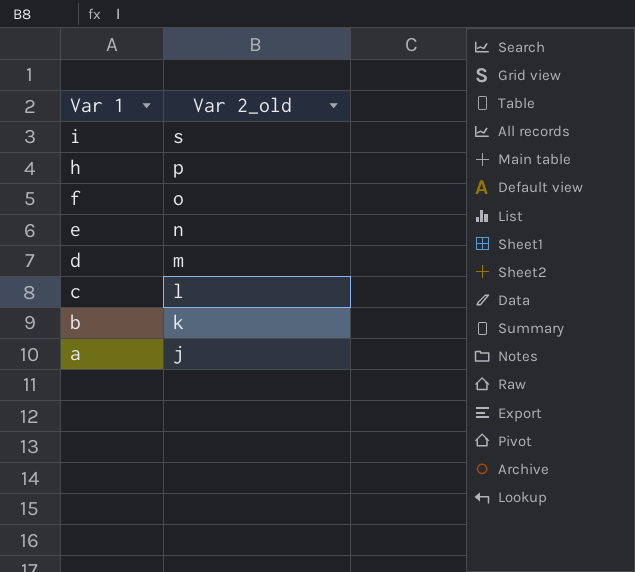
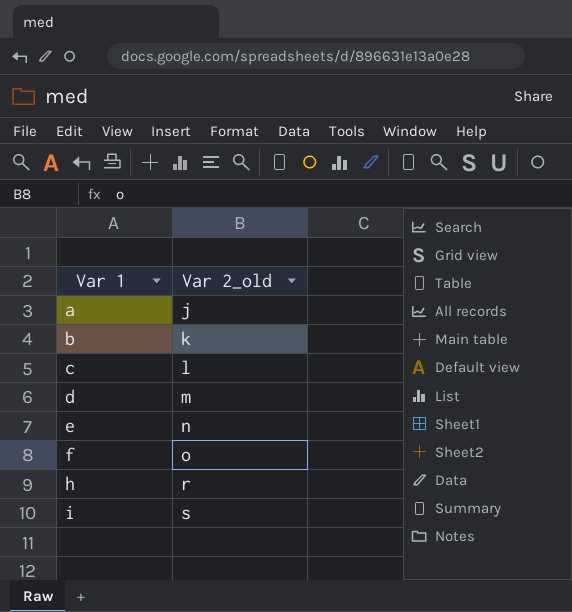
row order: Var 1 descending -> Var 1 ascending
h | Var 2_old: p -> r

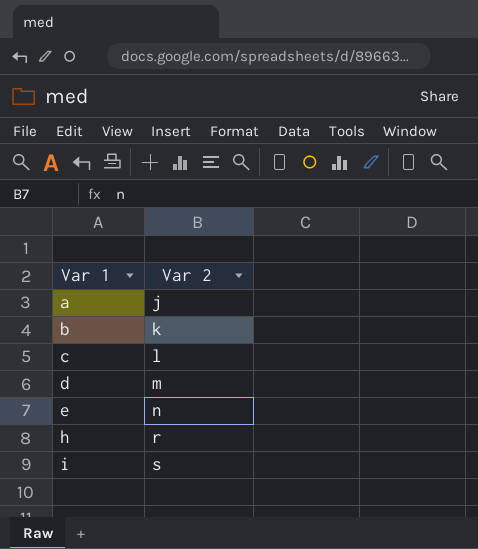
column name: Var 2_old -> Var 2
row f: o -> none

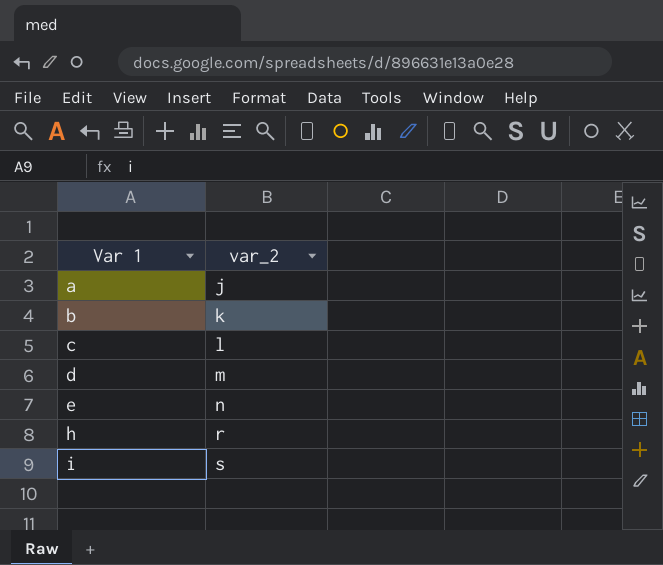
column name: Var 2 -> var_2

